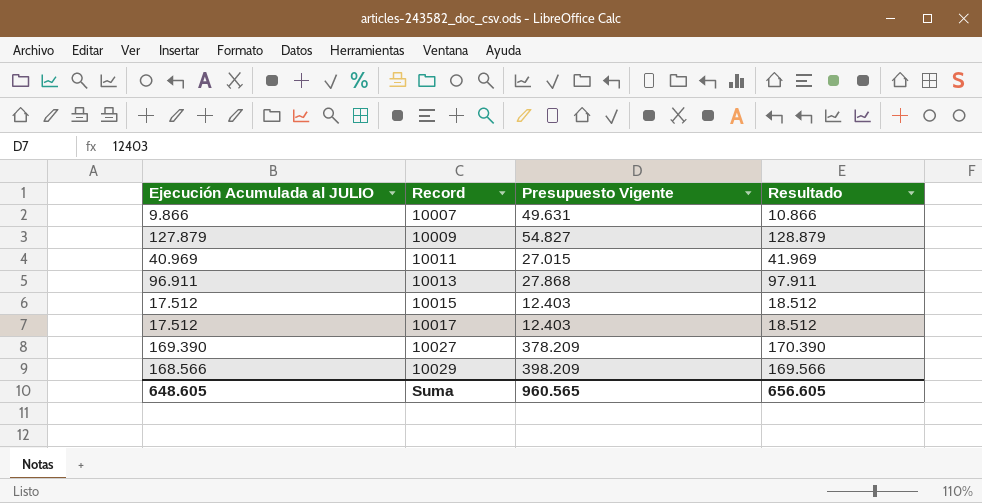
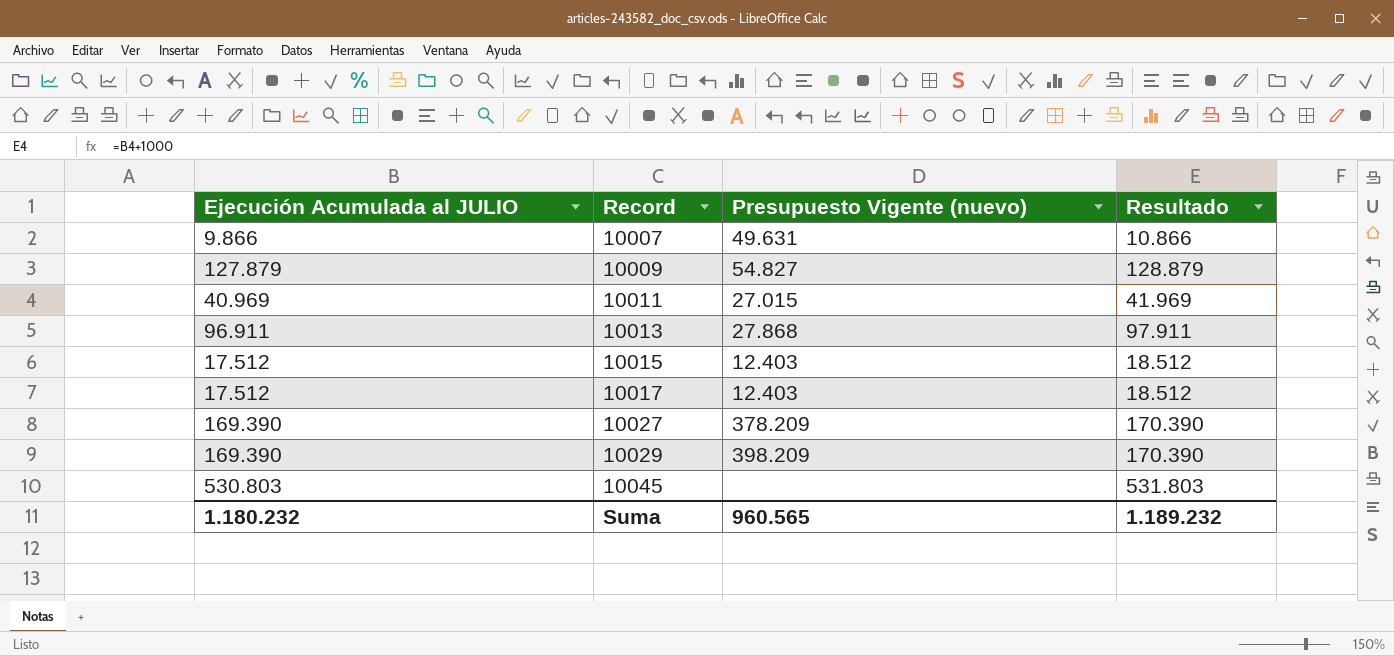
column name: Presupuesto Vigente -> Presupuesto Vigente (nuevo)
10029 | Ejecución Acumulada al JULIO: 168.566 -> 169.390
10029 | Resultado: 169.566 -> 170.390
row 10045: none -> 530.803 | none | 531.803
Suma | Ejecución Acumulada al JULIO: 648.605 -> 1.180.232
Suma | Resultado: 656.605 -> 1.189.232

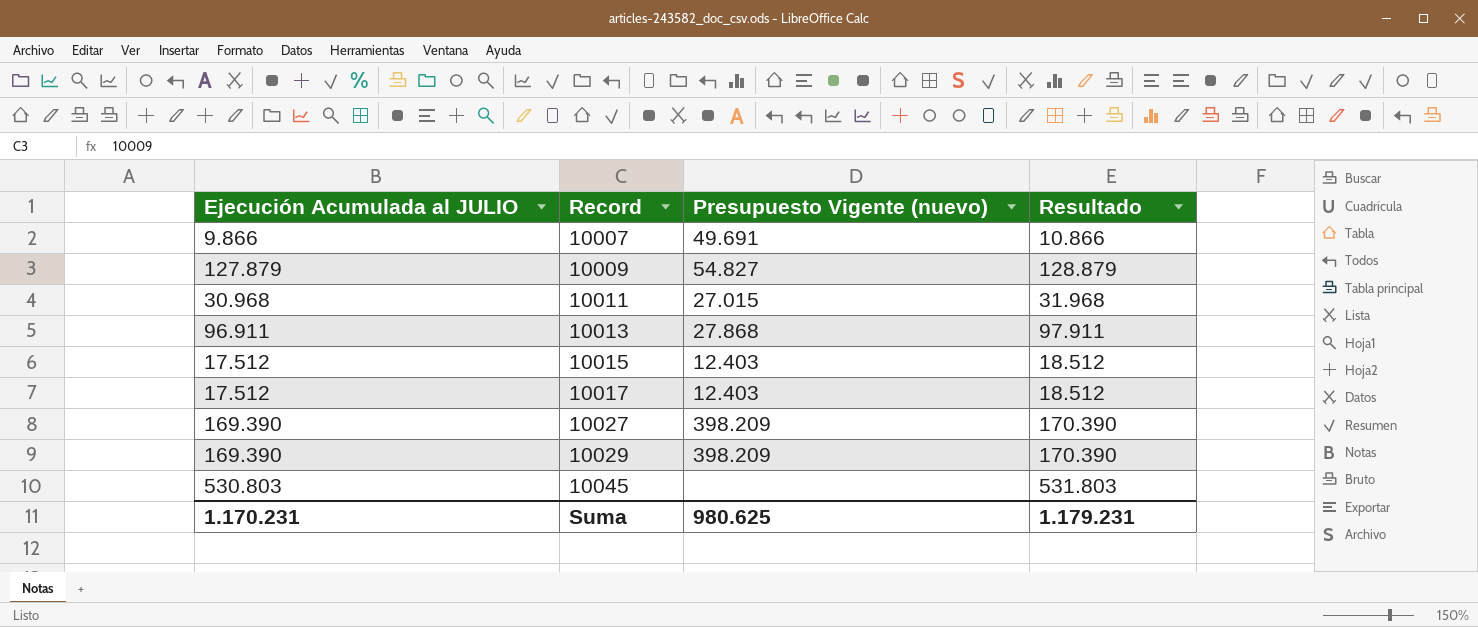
10007 | Presupuesto Vigente (nuevo): 49.631 -> 49.691
10011 | Ejecución Acumulada al JULIO: 40.969 -> 30.968
10011 | Resultado: 41.969 -> 31.968
10027 | Presupuesto Vigente (nuevo): 378.209 -> 398.209
Suma | Ejecución Acumulada al JULIO: 1.180.232 -> 1.170.231
Suma | Presupuesto Vigente (nuevo): 960.565 -> 980.625
Suma | Resultado: 1.189.232 -> 1.179.231

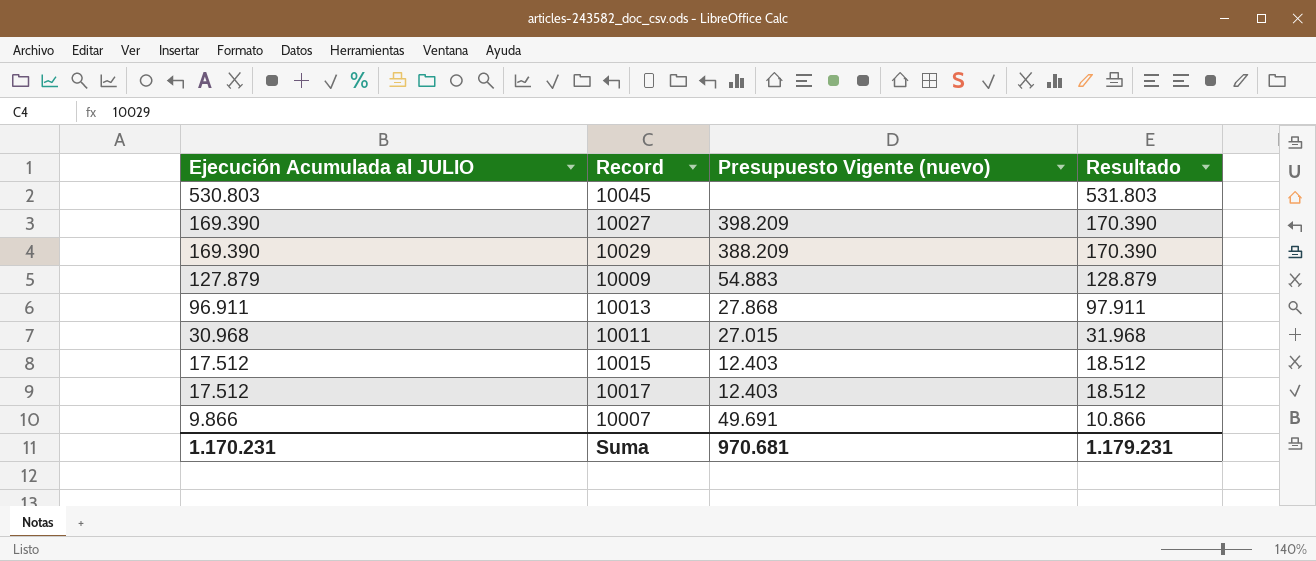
row order: Record ascending -> Ejecución Acumulada al JULIO descending
10029 | Presupuesto Vigente (nuevo): 398.209 -> 388.209
10009 | Presupuesto Vigente (nuevo): 54.827 -> 54.883
Suma | Presupuesto Vigente (nuevo): 980.625 -> 970.681

